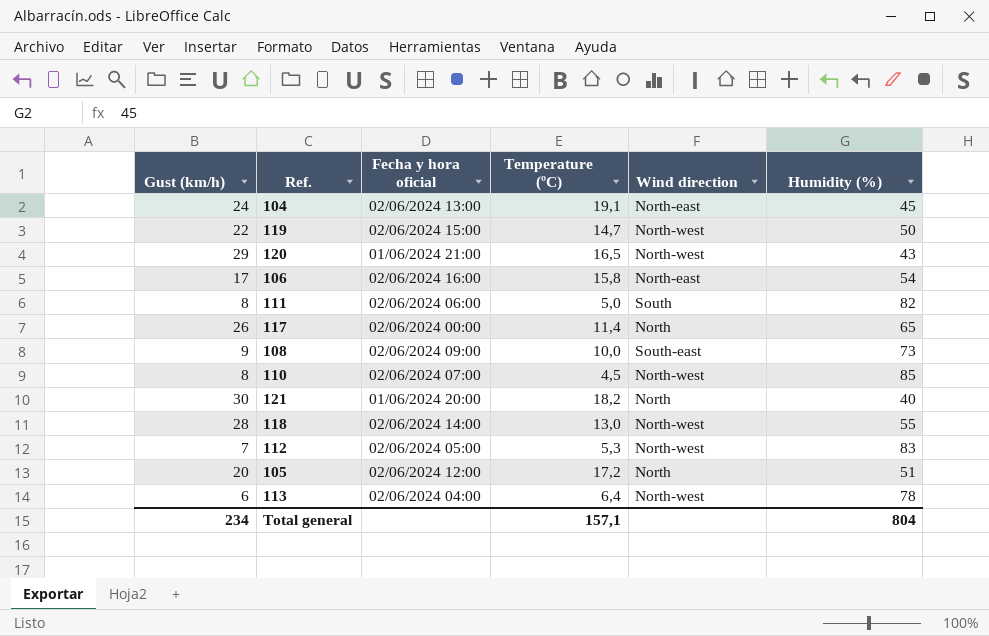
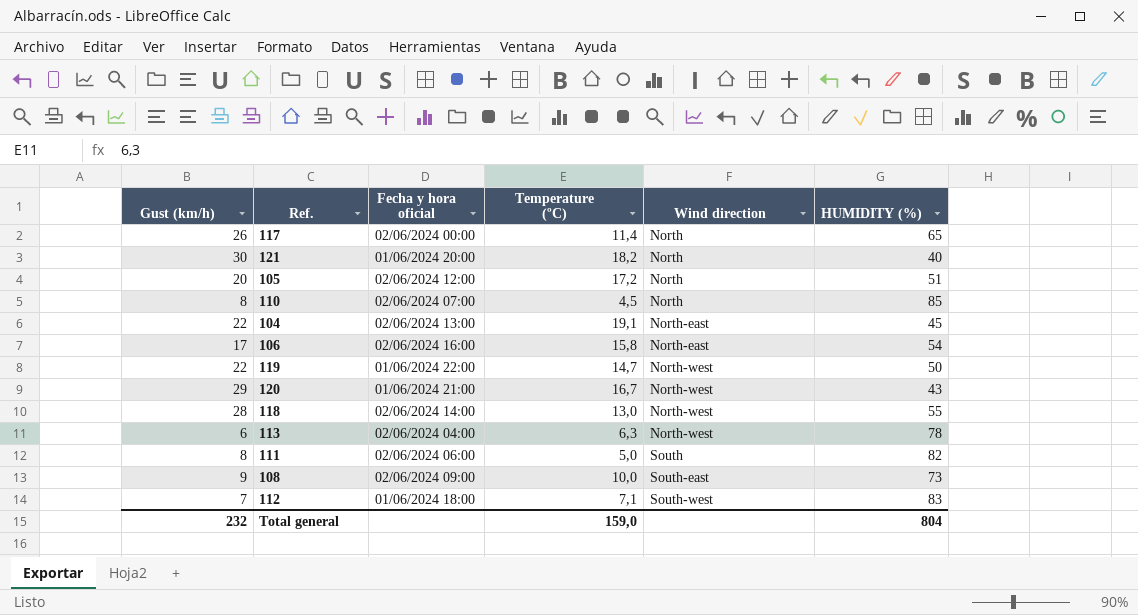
row order: none -> Wind direction ascending
column name: Humidity (%) -> HUMIDITY (%)
110 | Wind direction: North-west -> North
104 | Gust (km/h): 24 -> 22
119 | Fecha y hora oficial: 02/06/2024 15:00 -> 01/06/2024 22:00
120 | Temperature (ºC): 16,5 -> 16,7
113 | Temperature (ºC): 6,4 -> 6,3
112 | Fecha y hora oficial: 02/06/2024 05:00 -> 01/06/2024 18:00
112 | Temperature (ºC): 5,3 -> 7,1
112 | Wind direction: North-west -> South-west
Total general | Gust (km/h): 234 -> 232
Total general | Temperature (ºC): 157,1 -> 159,0

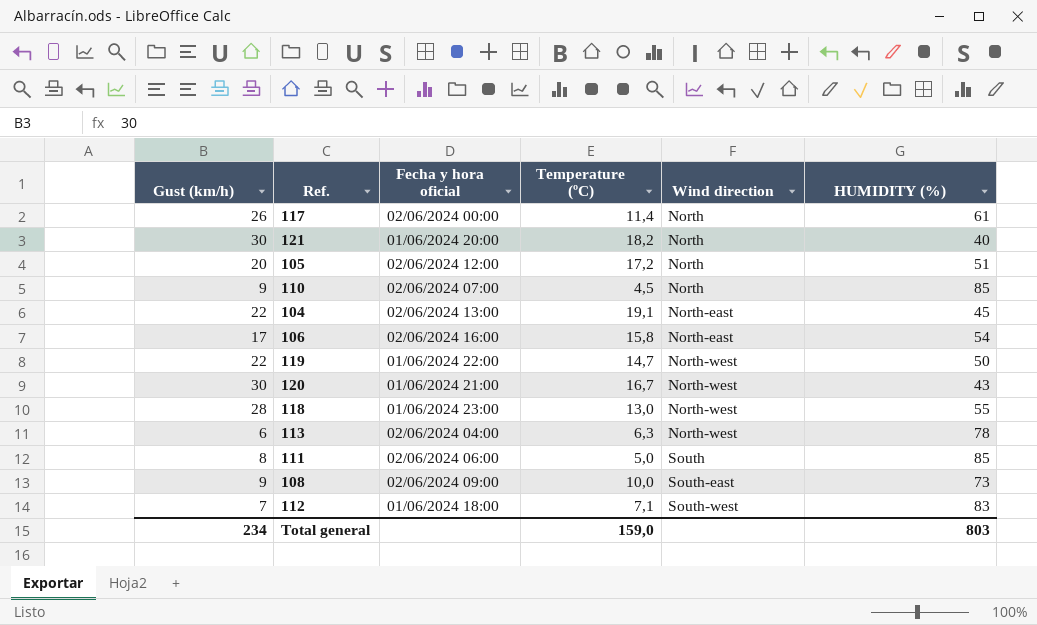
117 | HUMIDITY (%): 65 -> 61
110 | Gust (km/h): 8 -> 9
120 | Gust (km/h): 29 -> 30
118 | Fecha y hora oficial: 02/06/2024 14:00 -> 01/06/2024 23:00
111 | HUMIDITY (%): 82 -> 85
Total general | Gust (km/h): 232 -> 234
Total general | HUMIDITY (%): 804 -> 803

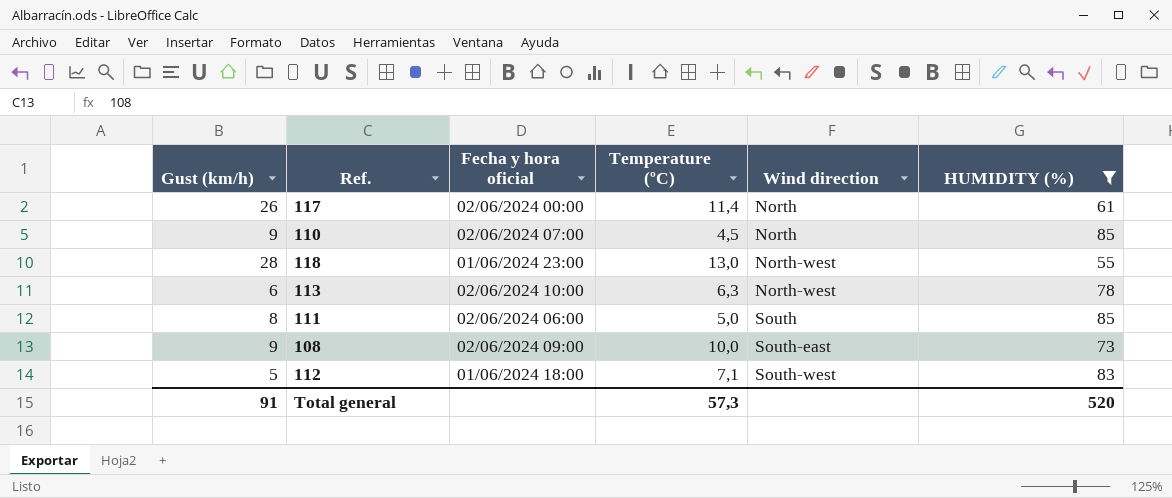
filter: none -> HUMIDITY (%) >= 55
113 | Fecha y hora oficial: 02/06/2024 04:00 -> 02/06/2024 10:00
112 | Gust (km/h): 7 -> 5
Total general | Gust (km/h): 234 -> 91
Total general | Temperature (ºC): 159,0 -> 57,3
Total general | HUMIDITY (%): 803 -> 520

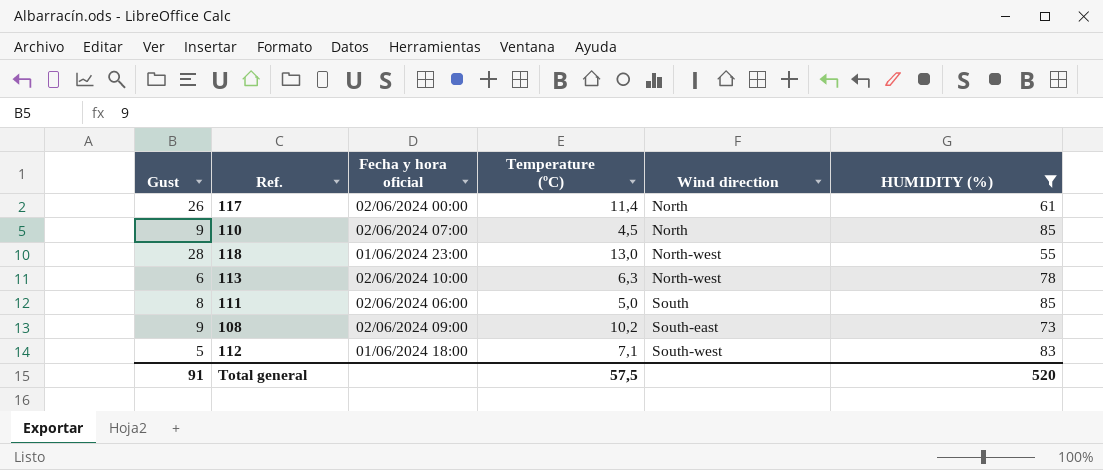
column name: Gust (km/h) -> Gust
108 | Temperature (ºC): 10,0 -> 10,2
Total general | Temperature (ºC): 57,3 -> 57,5

